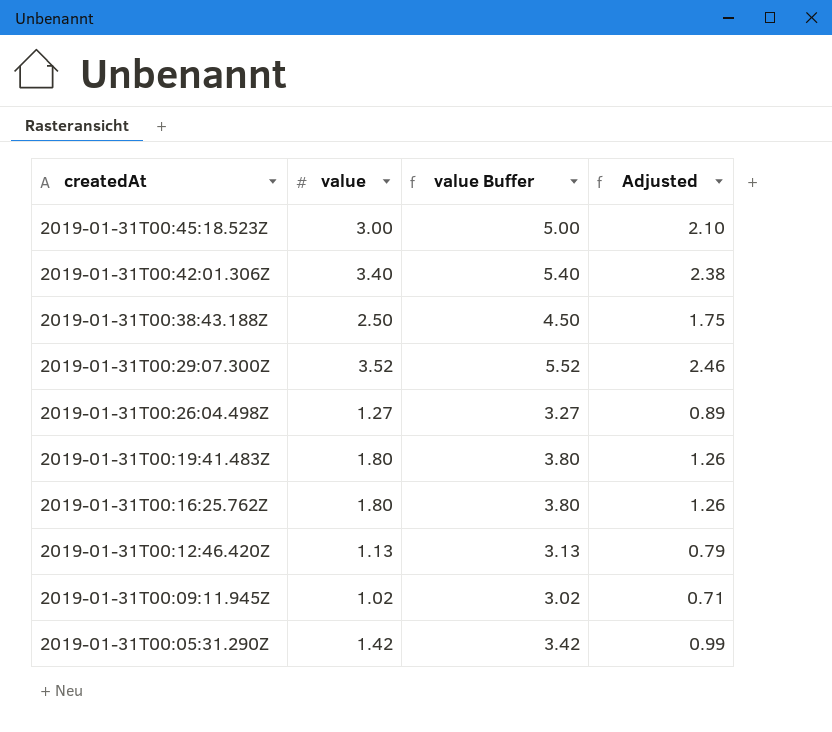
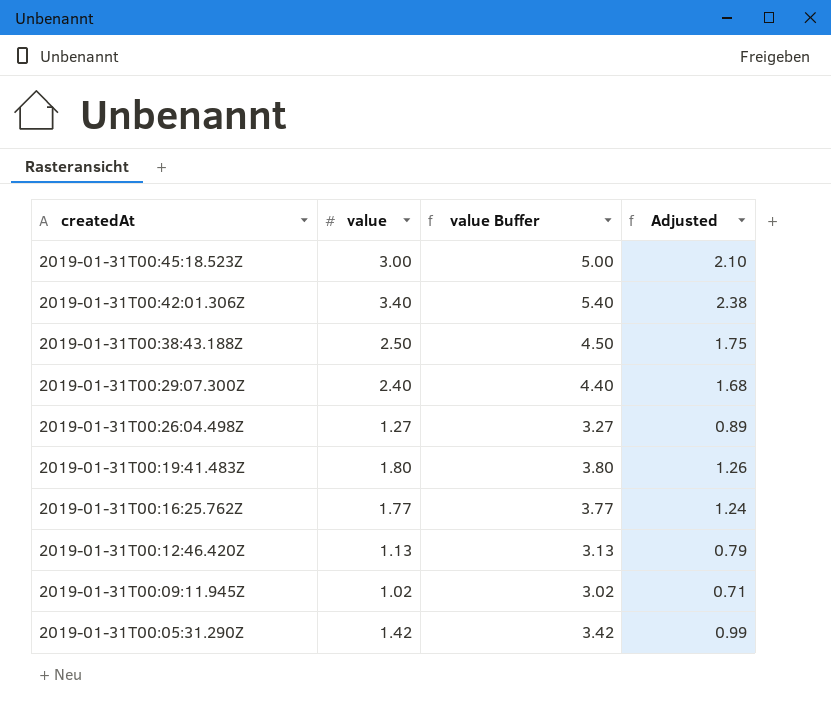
2019-01-31T00:29:07.300Z | value: 3.52 -> 2.40
2019-01-31T00:29:07.300Z | value Buffer: 5.52 -> 4.40
2019-01-31T00:29:07.300Z | Adjusted: 2.46 -> 1.68
2019-01-31T00:16:25.762Z | value: 1.80 -> 1.77
2019-01-31T00:16:25.762Z | value Buffer: 3.80 -> 3.77
2019-01-31T00:16:25.762Z | Adjusted: 1.26 -> 1.24

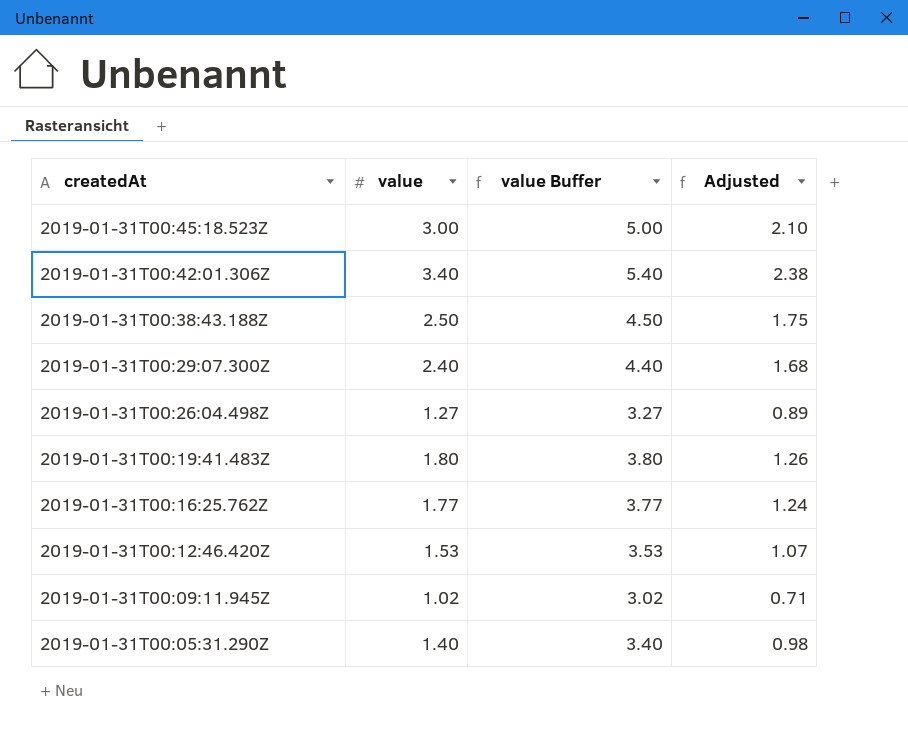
2019-01-31T00:12:46.420Z | value: 1.13 -> 1.53
2019-01-31T00:12:46.420Z | value Buffer: 3.13 -> 3.53
2019-01-31T00:12:46.420Z | Adjusted: 0.79 -> 1.07
2019-01-31T00:05:31.290Z | value: 1.42 -> 1.40
2019-01-31T00:05:31.290Z | value Buffer: 3.42 -> 3.40
2019-01-31T00:05:31.290Z | Adjusted: 0.99 -> 0.98

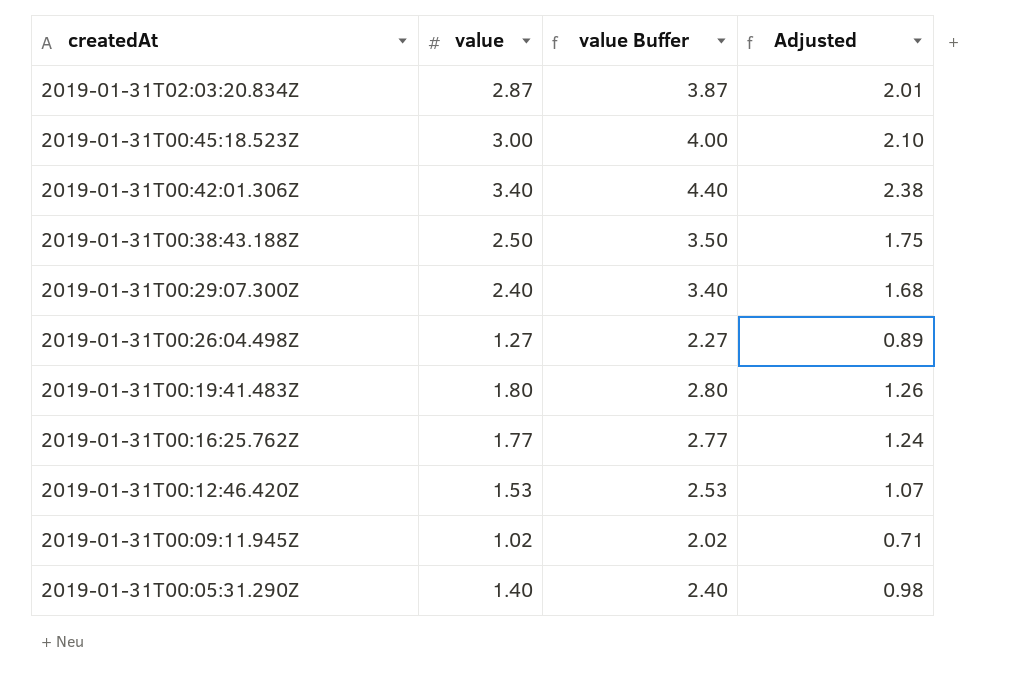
column value Buffer | formula: [value] + 2 -> [value] + 1
row 2019-01-31T02:03:20.834Z: none -> 2.87 | 3.87 | 2.01

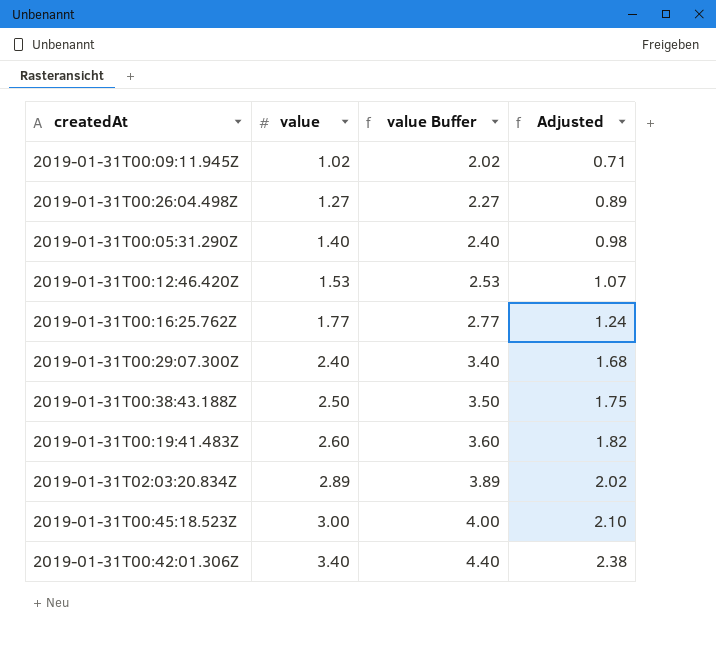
row order: createdAt descending -> value ascending
2019-01-31T00:19:41.483Z | value: 1.80 -> 2.60
2019-01-31T00:19:41.483Z | value Buffer: 2.80 -> 3.60
2019-01-31T00:19:41.483Z | Adjusted: 1.26 -> 1.82
2019-01-31T02:03:20.834Z | value: 2.87 -> 2.89
2019-01-31T02:03:20.834Z | value Buffer: 3.87 -> 3.89
2019-01-31T02:03:20.834Z | Adjusted: 2.01 -> 2.02

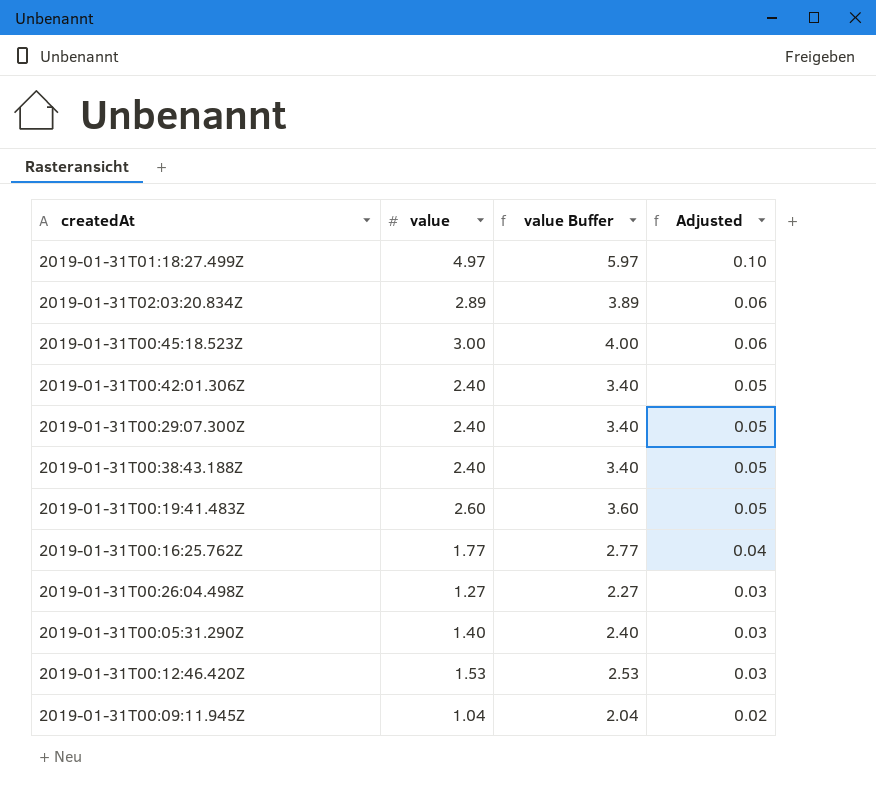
row order: value ascending -> Adjusted descending
column Adjusted | formula: [value] * 0.7 -> [value] * 0.02
row 2019-01-31T01:18:27.499Z: none -> 4.97 | 5.97 | 0.10
2019-01-31T00:42:01.306Z | value: 3.40 -> 2.40
2019-01-31T00:42:01.306Z | value Buffer: 4.40 -> 3.40
2019-01-31T00:38:43.188Z | value: 2.50 -> 2.40
2019-01-31T00:38:43.188Z | value Buffer: 3.50 -> 3.40
2019-01-31T00:09:11.945Z | value: 1.02 -> 1.04
2019-01-31T00:09:11.945Z | value Buffer: 2.02 -> 2.04

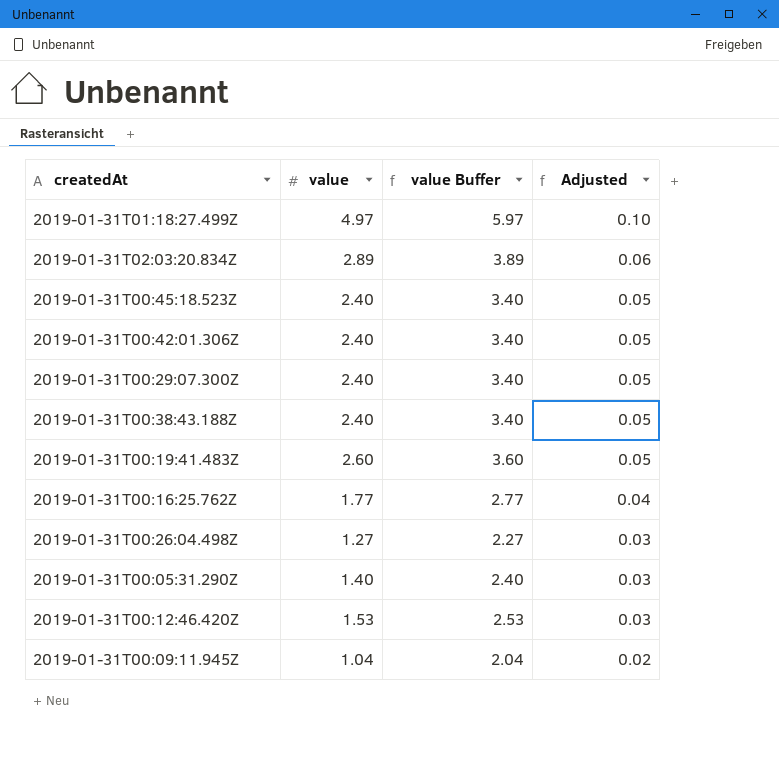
2019-01-31T00:45:18.523Z | value: 3.00 -> 2.40
2019-01-31T00:45:18.523Z | value Buffer: 4.00 -> 3.40
2019-01-31T00:45:18.523Z | Adjusted: 0.06 -> 0.05

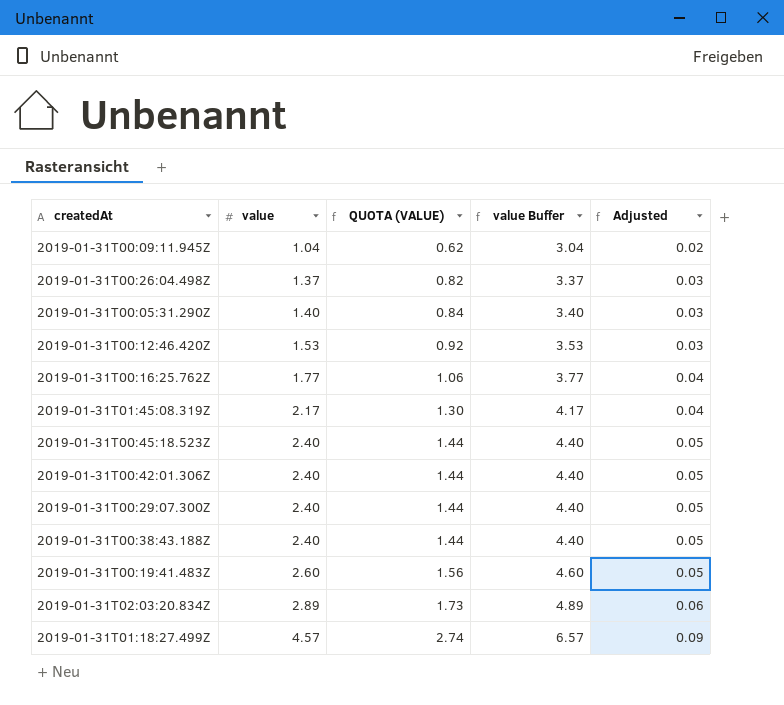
row order: Adjusted descending -> value ascending
column QUOTA (VALUE) | formula: none -> [value] * 0.6
column value Buffer | formula: [value] + 1 -> [value] + 2
2019-01-31T00:26:04.498Z | value: 1.27 -> 1.37
row 2019-01-31T01:45:08.319Z: none -> 2.17 | 1.30 | 4.17 | 0.04
2019-01-31T01:18:27.499Z | value: 4.97 -> 4.57
2019-01-31T01:18:27.499Z | Adjusted: 0.10 -> 0.09

